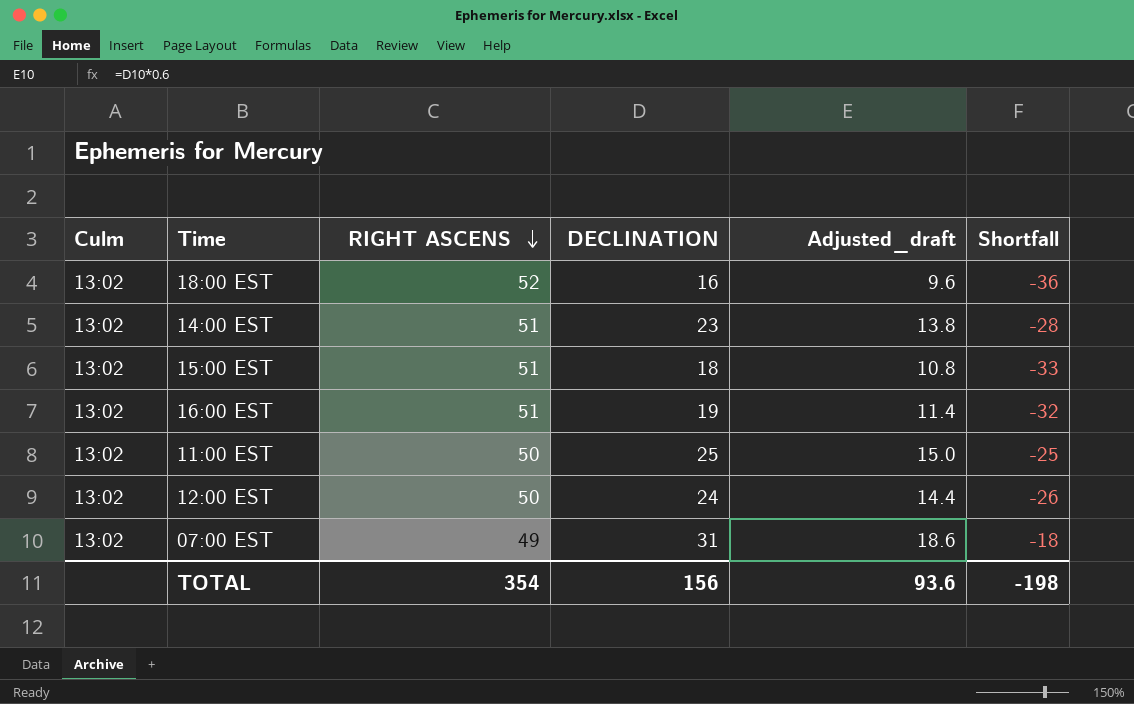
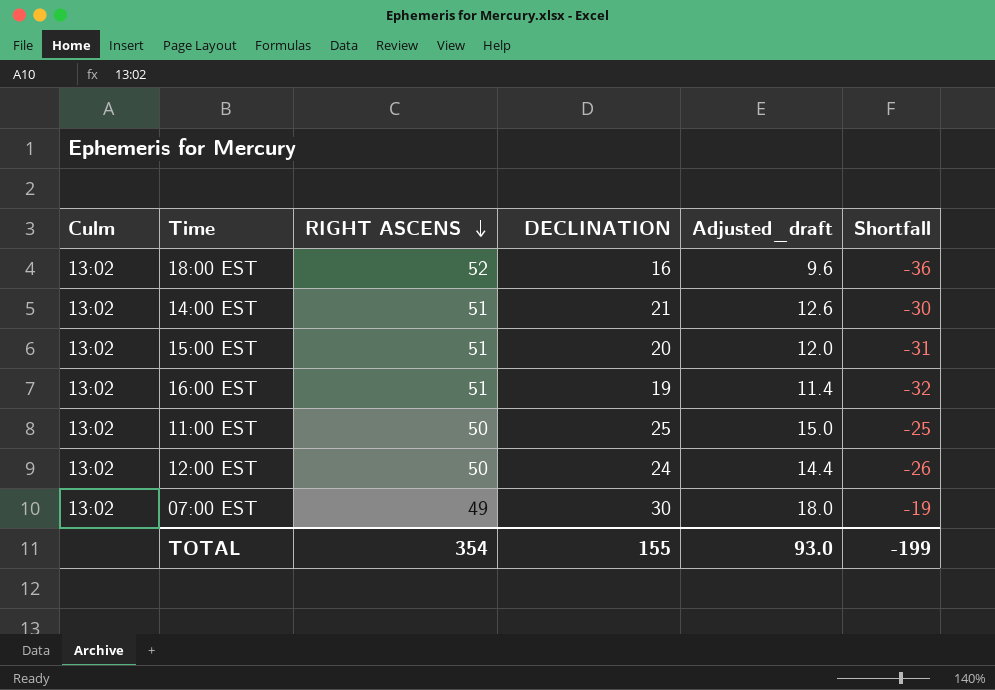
14:00 EST | DECLINATION: 23 -> 21
14:00 EST | Adjusted_draft: 13.8 -> 12.6
14:00 EST | Shortfall: -28 -> -30
15:00 EST | DECLINATION: 18 -> 20
15:00 EST | Adjusted_draft: 10.8 -> 12.0
15:00 EST | Shortfall: -33 -> -31
07:00 EST | DECLINATION: 31 -> 30
07:00 EST | Adjusted_draft: 18.6 -> 18.0
07:00 EST | Shortfall: -18 -> -19
TOTAL | DECLINATION: 156 -> 155
TOTAL | Adjusted_draft: 93.6 -> 93.0
TOTAL | Shortfall: -198 -> -199

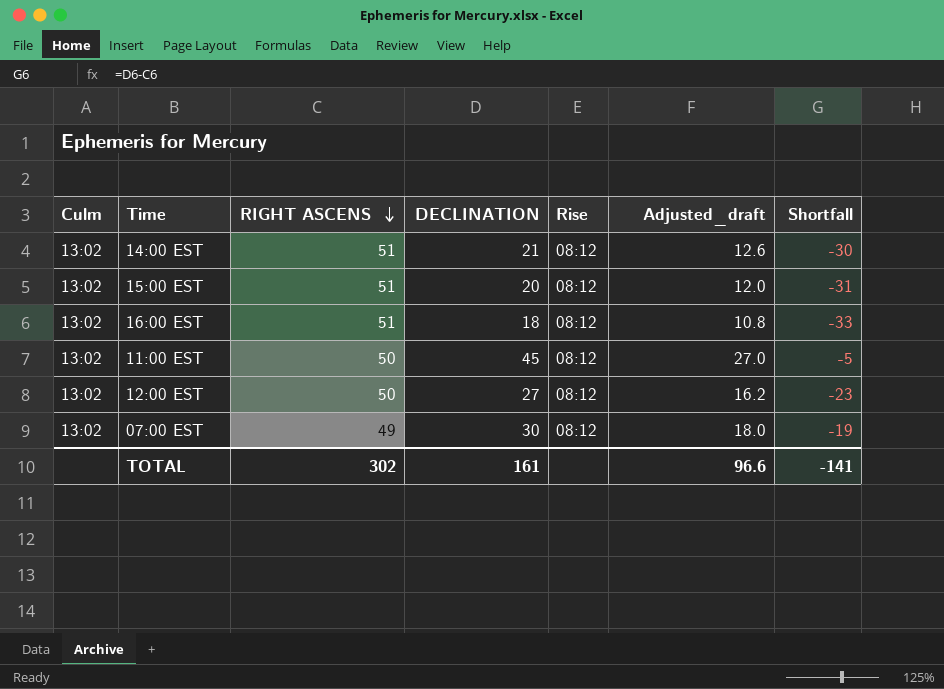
column Rise | position: none -> 5
row 18:00 EST: 13:02 | 52 | 16 | 9.6 | -36 -> none
16:00 EST | DECLINATION: 19 -> 18
16:00 EST | Adjusted_draft: 11.4 -> 10.8
16:00 EST | Shortfall: -32 -> -33
11:00 EST | DECLINATION: 25 -> 45
11:00 EST | Adjusted_draft: 15.0 -> 27.0
11:00 EST | Shortfall: -25 -> -5
12:00 EST | DECLINATION: 24 -> 27
12:00 EST | Adjusted_draft: 14.4 -> 16.2
12:00 EST | Shortfall: -26 -> -23
TOTAL | RIGHT ASCENS: 354 -> 302
TOTAL | DECLINATION: 155 -> 161
TOTAL | Adjusted_draft: 93.0 -> 96.6
TOTAL | Shortfall: -199 -> -141

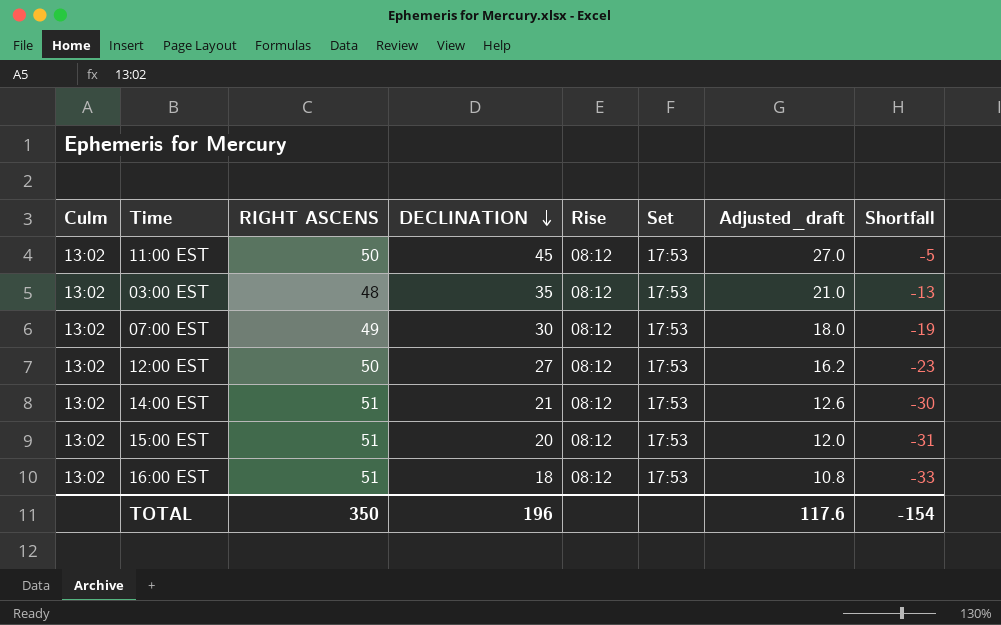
row order: RIGHT ASCENS descending -> DECLINATION descending
column Set | position: none -> 6
row 03:00 EST: none -> 13:02 | 48 | 35 | 08:12 | 17:53 | 21.0 | -13
TOTAL | RIGHT ASCENS: 302 -> 350
TOTAL | DECLINATION: 161 -> 196
TOTAL | Adjusted_draft: 96.6 -> 117.6
TOTAL | Shortfall: -141 -> -154

